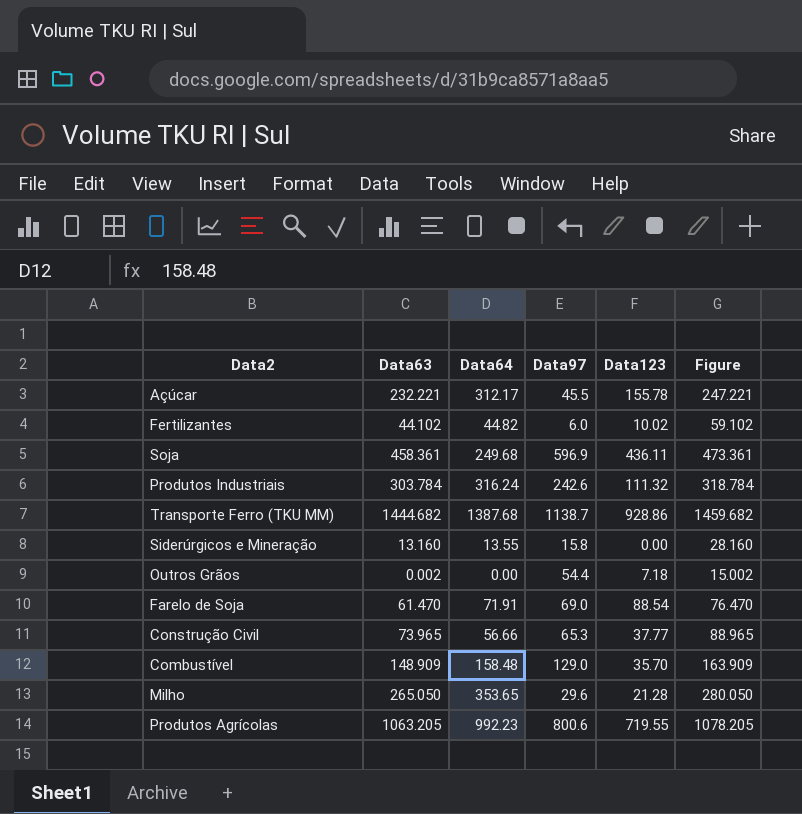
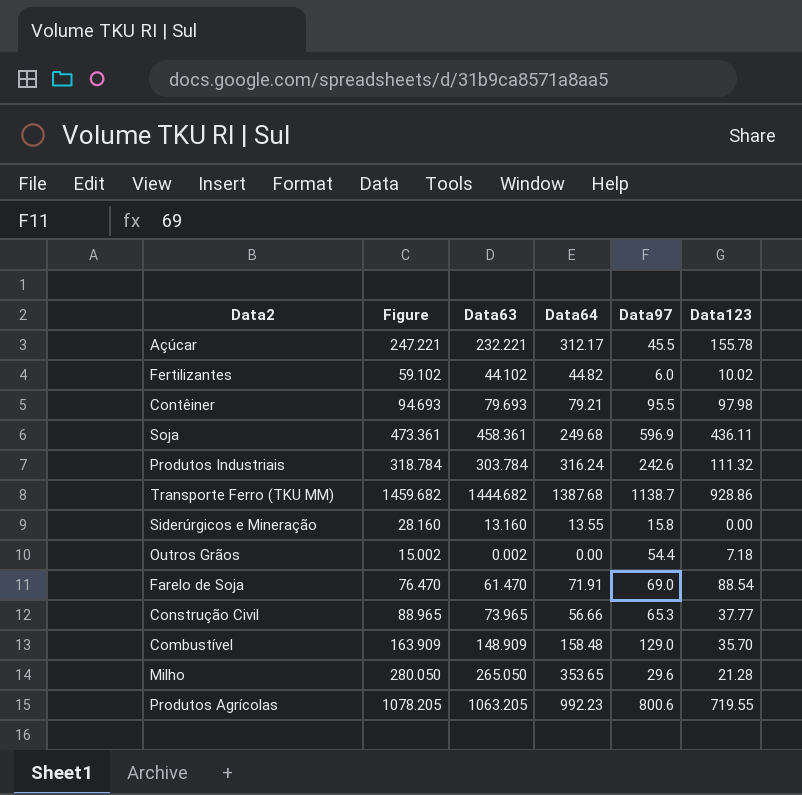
column Figure | position: 6 -> 2
row Contêiner: none -> 94.693 | 79.693 | 79.21 | 95.5 | 97.98

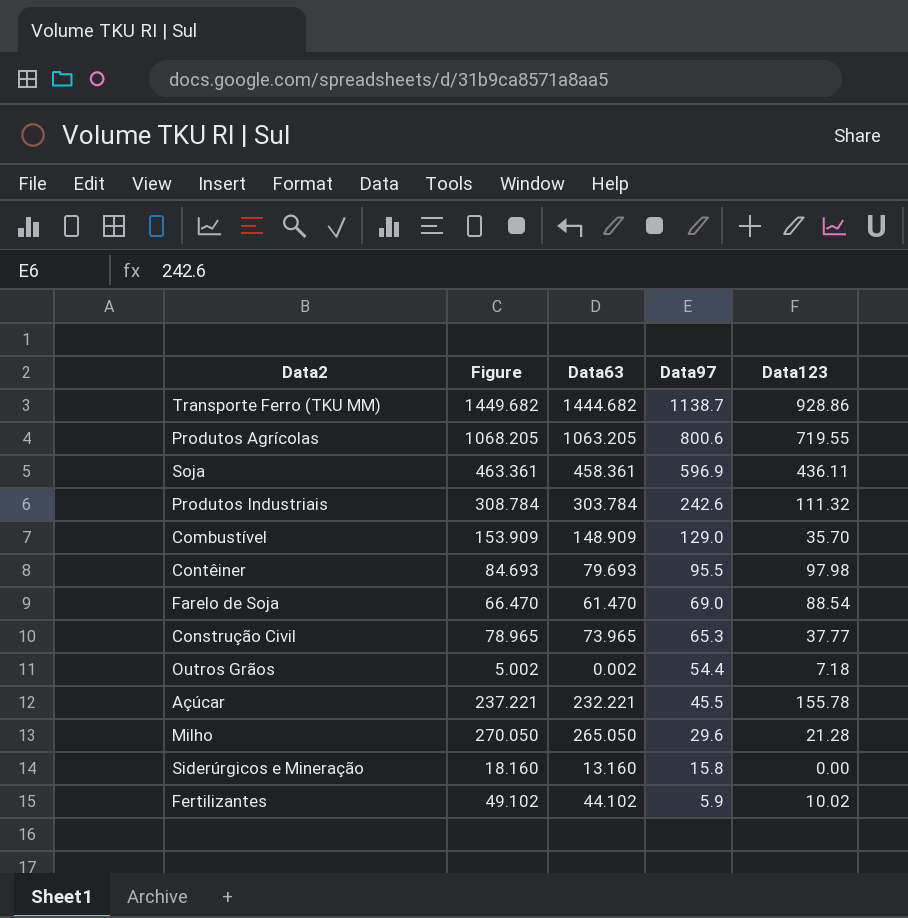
row order: none -> Data97 descending
column Data64 | position: 4 -> none
column Figure | formula: [Data63] + 15 -> [Data63] + 5
Fertilizantes | Data97: 6.0 -> 5.9

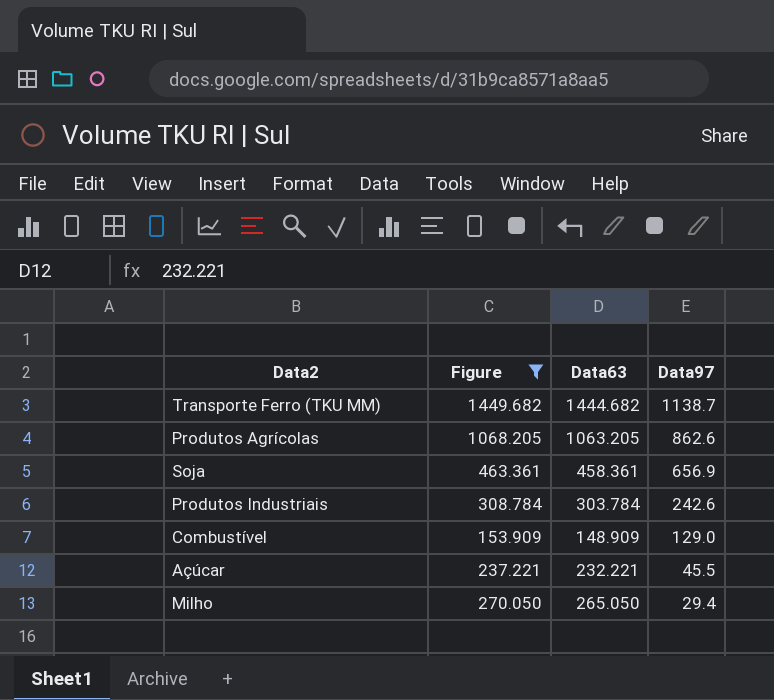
filter: none -> Figure >= 153.909
column Data123 | position: 5 -> none
Produtos Agrícolas | Data97: 800.6 -> 862.6
Soja | Data97: 596.9 -> 656.9
Milho | Data97: 29.6 -> 29.4

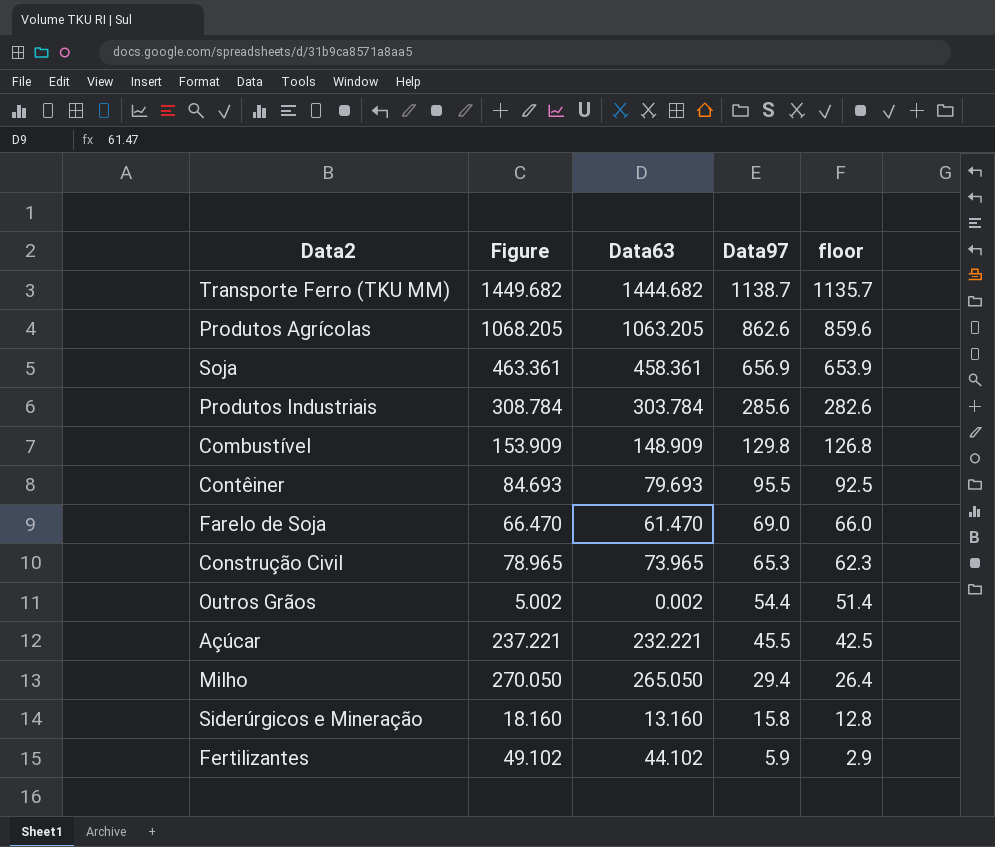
filter: Figure >= 153.909 -> none
column floor | formula: none -> [Data97] - 3
Produtos Industriais | Data97: 242.6 -> 285.6
Combustível | Data97: 129.0 -> 129.8

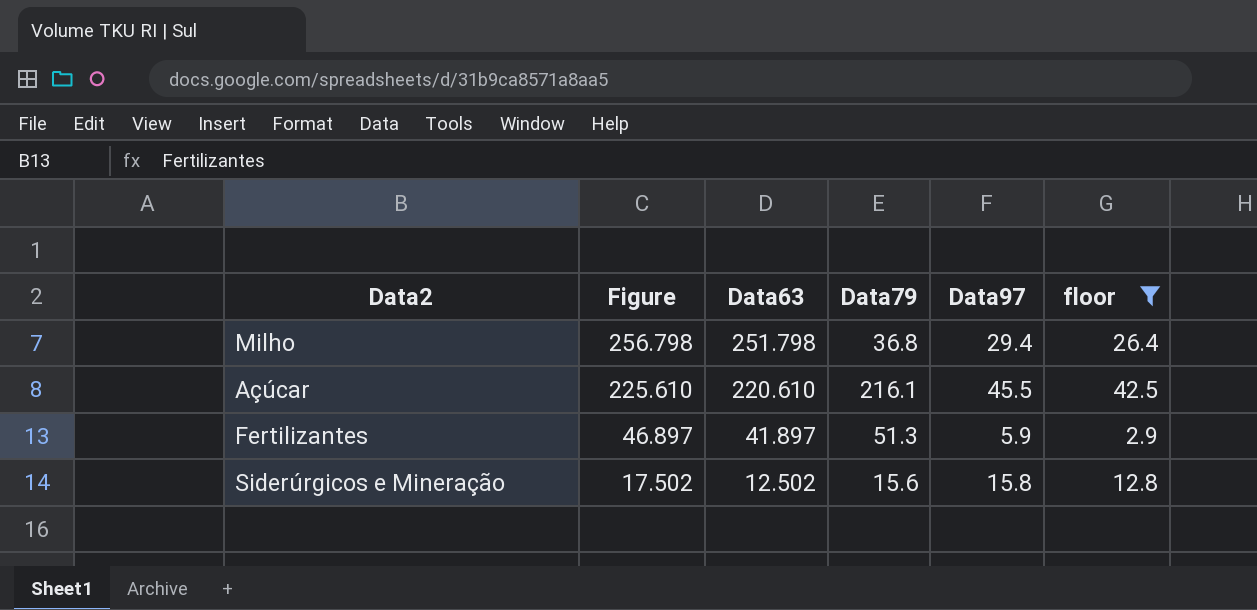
filter: none -> floor <= 42.5
row order: Data97 descending -> Figure descending
column Data79 | position: none -> 4
Milho | Figure: 270.050 -> 256.798
Milho | Data63: 265.050 -> 251.798
Açúcar | Figure: 237.221 -> 225.610
Açúcar | Data63: 232.221 -> 220.610
Fertilizantes | Figure: 49.102 -> 46.897
Fertilizantes | Data63: 44.102 -> 41.897
Siderúrgicos e Mineração | Figure: 18.160 -> 17.502
Siderúrgicos e Mineração | Data63: 13.160 -> 12.502

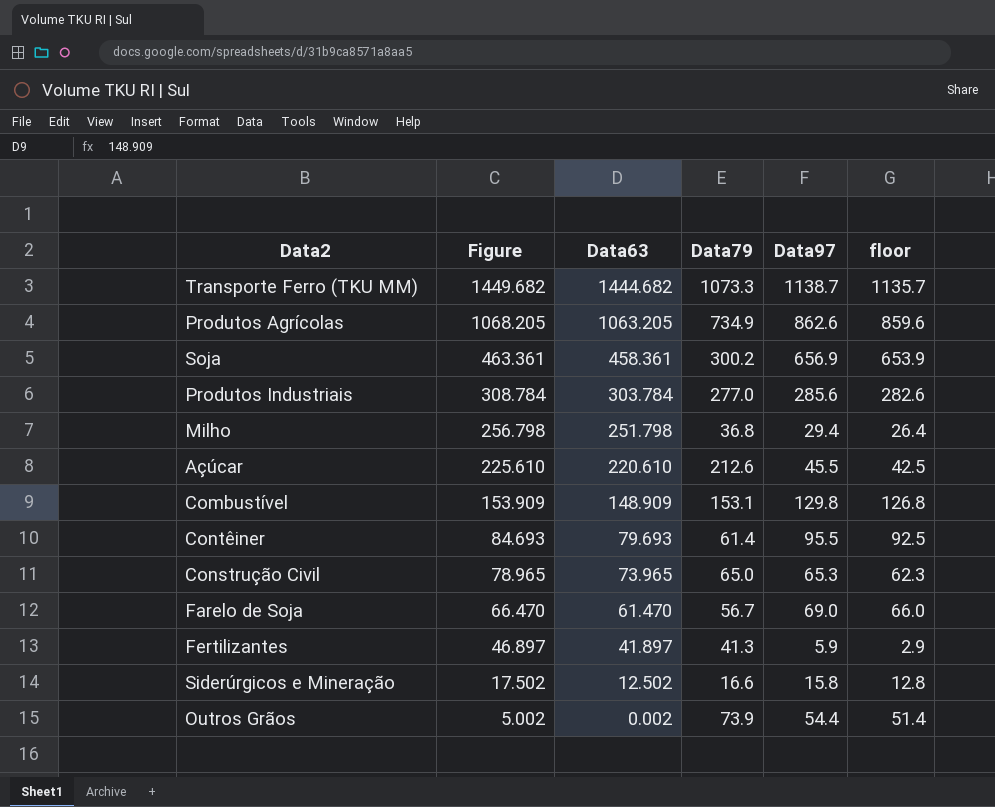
filter: floor <= 42.5 -> none
Açúcar | Data79: 216.1 -> 212.6
Fertilizantes | Data79: 51.3 -> 41.3
Siderúrgicos e Mineração | Data79: 15.6 -> 16.6

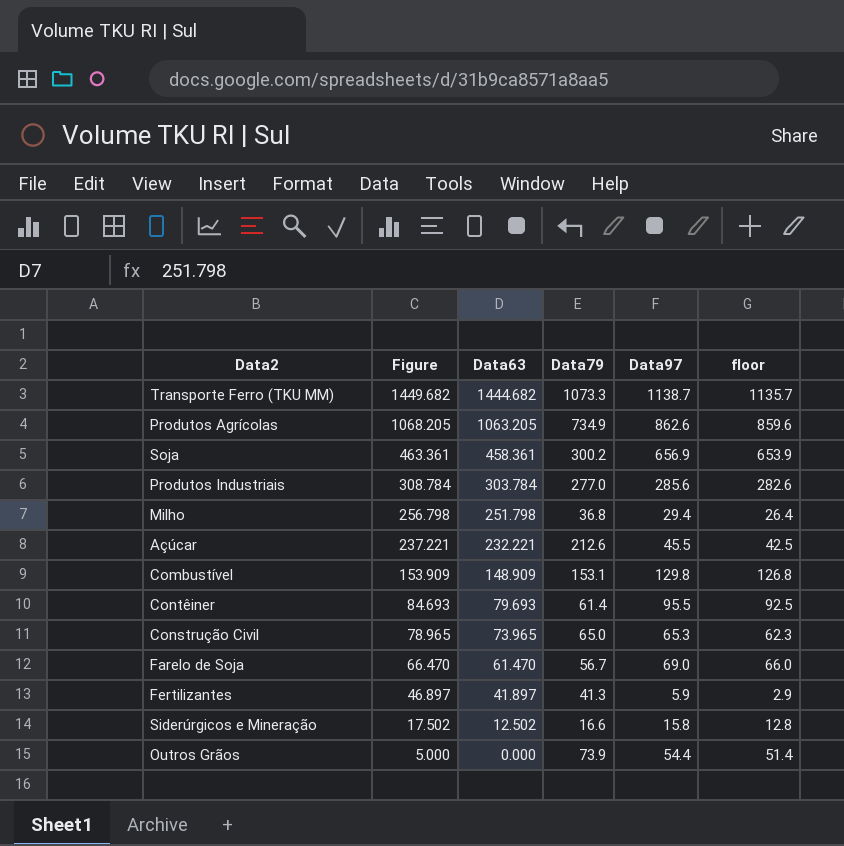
Açúcar | Figure: 225.610 -> 237.221
Açúcar | Data63: 220.610 -> 232.221
Outros Grãos | Figure: 5.002 -> 5.000
Outros Grãos | Data63: 0.002 -> 0.000

